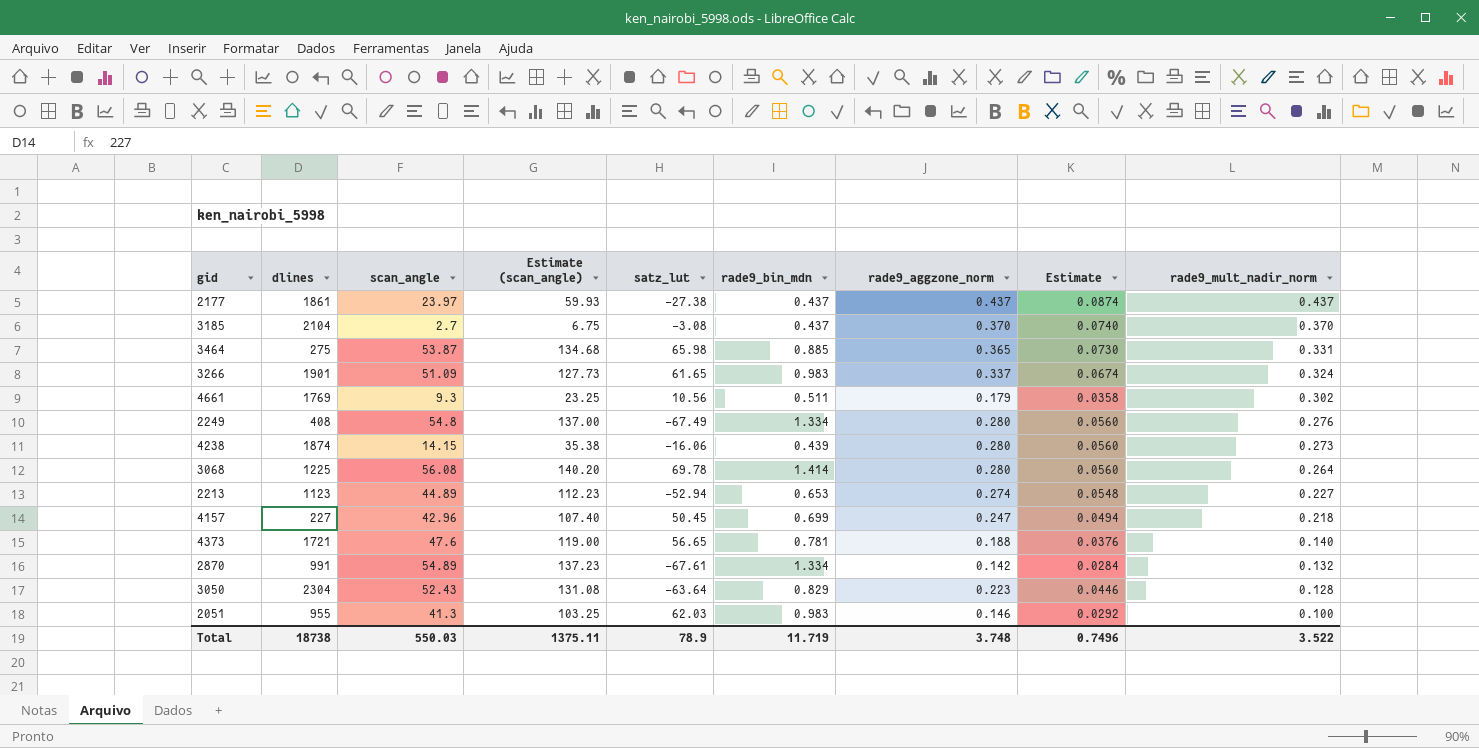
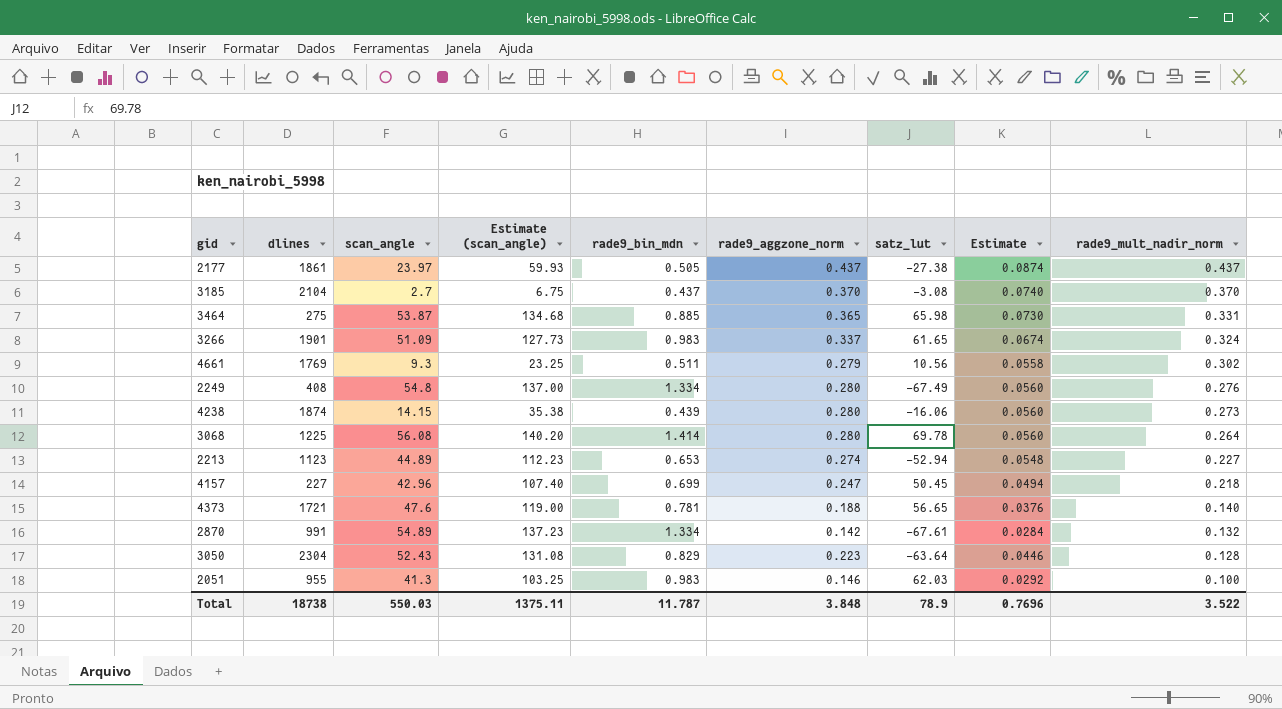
column satz_lut | position: 5 -> 7
2177 | rade9_bin_mdn: 0.437 -> 0.505
4661 | rade9_aggzone_norm: 0.179 -> 0.279
4661 | Estimate: 0.0358 -> 0.0558
Total | rade9_bin_mdn: 11.719 -> 11.787
Total | rade9_aggzone_norm: 3.748 -> 3.848
Total | Estimate: 0.7496 -> 0.7696

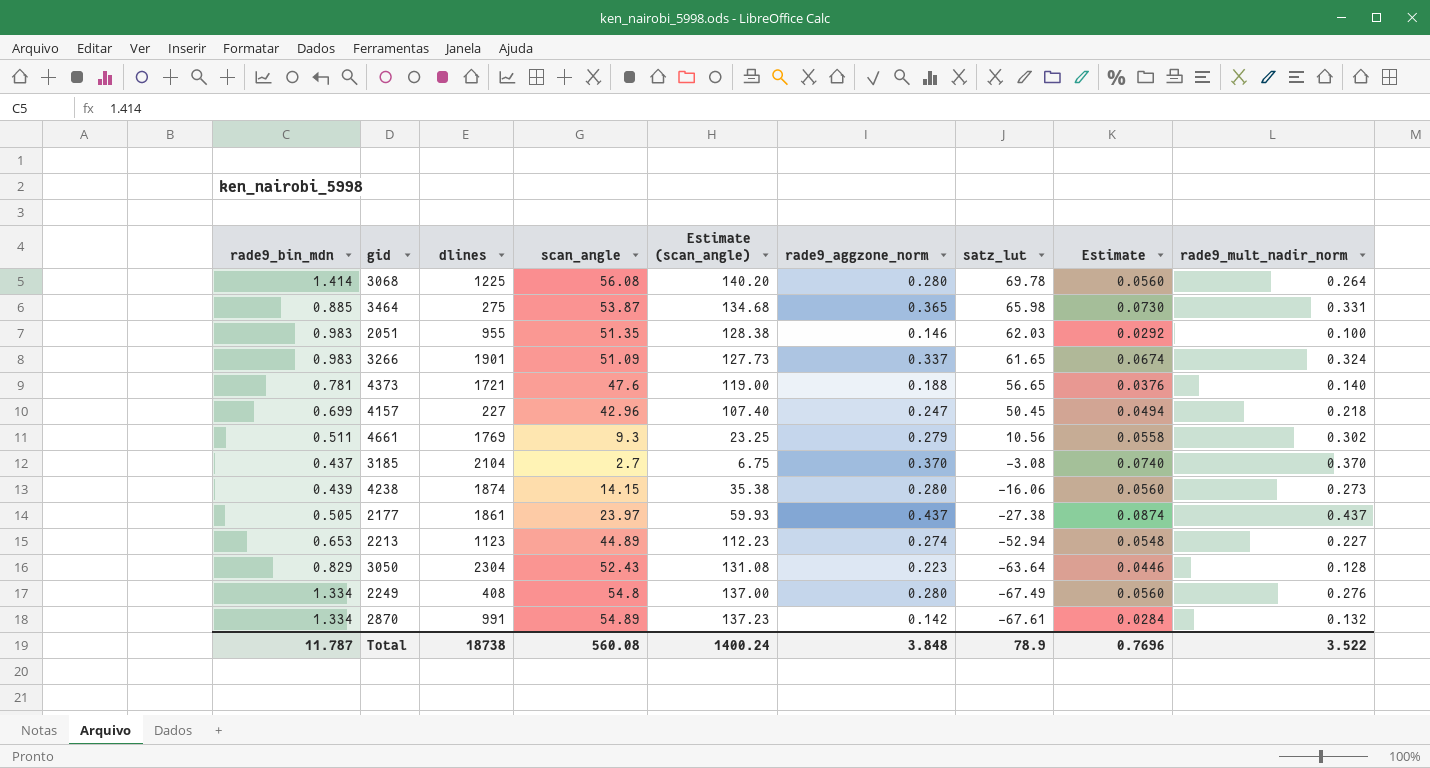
row order: rade9_mult_nadir_norm descending -> satz_lut descending
column rade9_bin_mdn | position: 5 -> 1
2051 | scan_angle: 41.3 -> 51.35
2051 | Estimate (scan_angle): 103.25 -> 128.38
Total | scan_angle: 550.03 -> 560.08
Total | Estimate (scan_angle): 1375.11 -> 1400.24

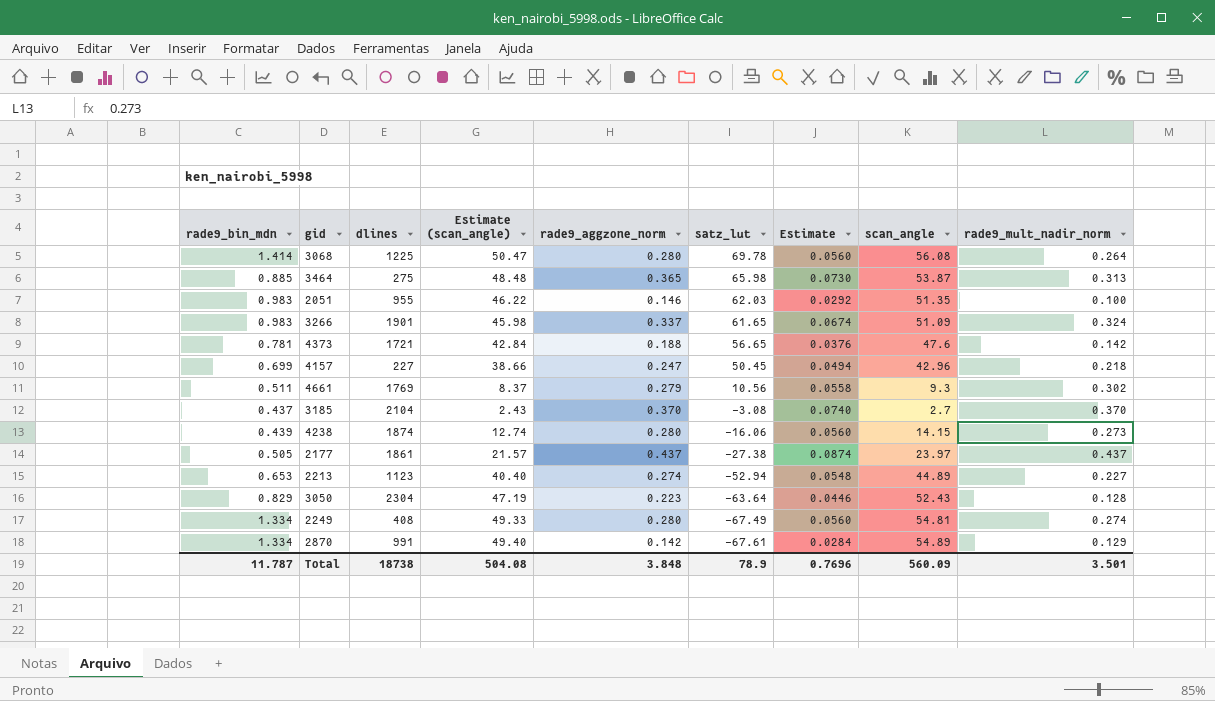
column Estimate (scan_angle) | formula: [scan_angle] * 2.5 -> [scan_angle] * 0.9
column scan_angle | position: 4 -> 8
3464 | rade9_mult_nadir_norm: 0.331 -> 0.313
4373 | rade9_mult_nadir_norm: 0.140 -> 0.142
2249 | scan_angle: 54.8 -> 54.81
2249 | rade9_mult_nadir_norm: 0.276 -> 0.274
2870 | rade9_mult_nadir_norm: 0.132 -> 0.129
Total | Estimate (scan_angle): 1400.24 -> 504.08
Total | scan_angle: 560.08 -> 560.09
Total | rade9_mult_nadir_norm: 3.522 -> 3.501

